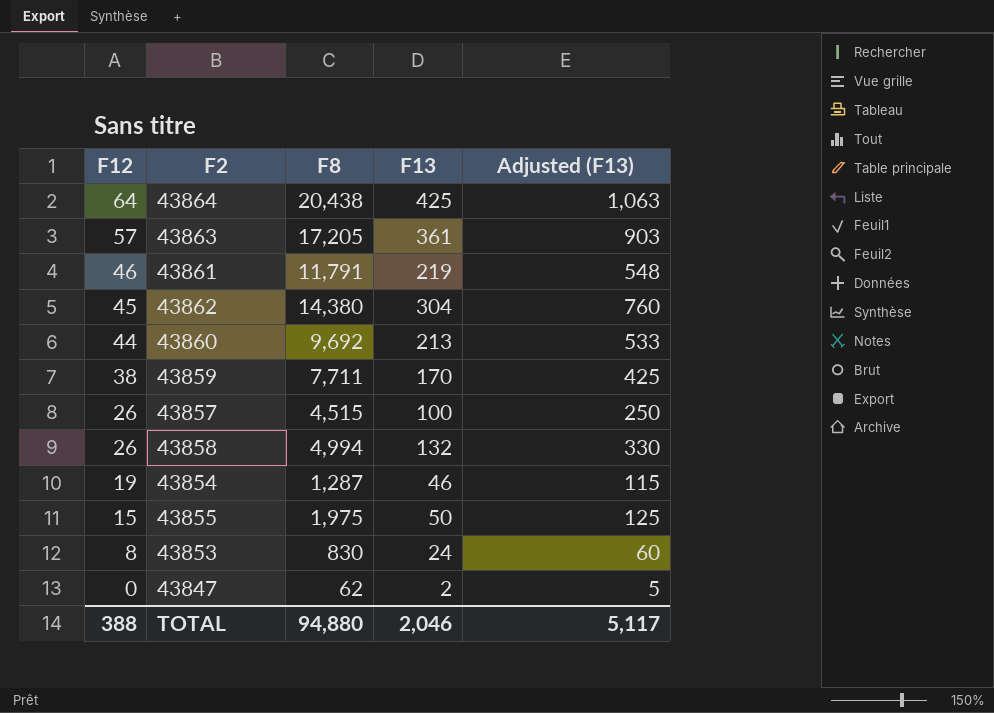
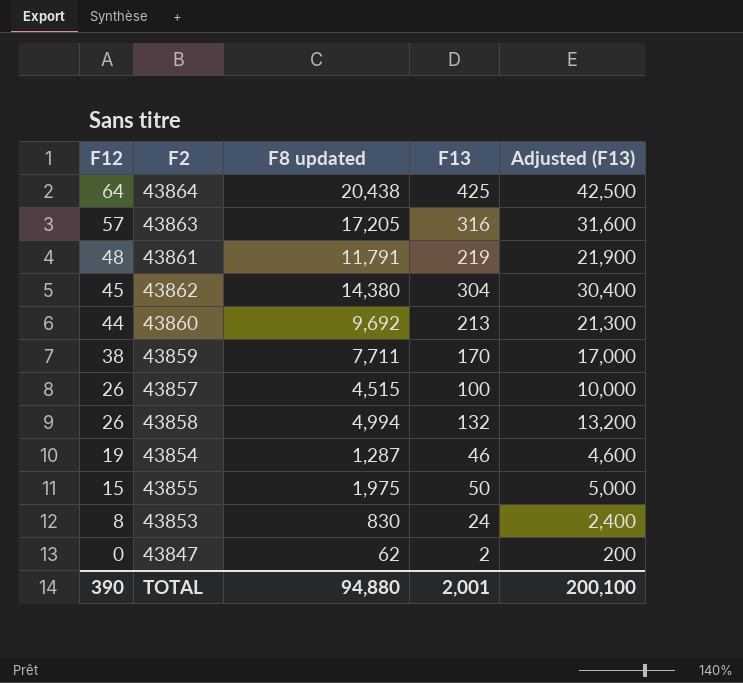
column name: F8 -> F8 updated
column Adjusted (F13) | formula: [F13] * 2.5 -> [F13] * 100
43863 | F13: 361 -> 316
43861 | F12: 46 -> 48
TOTAL | F12: 388 -> 390
TOTAL | F13: 2,046 -> 2,001
TOTAL | Adjusted (F13): 5,117 -> 200,100

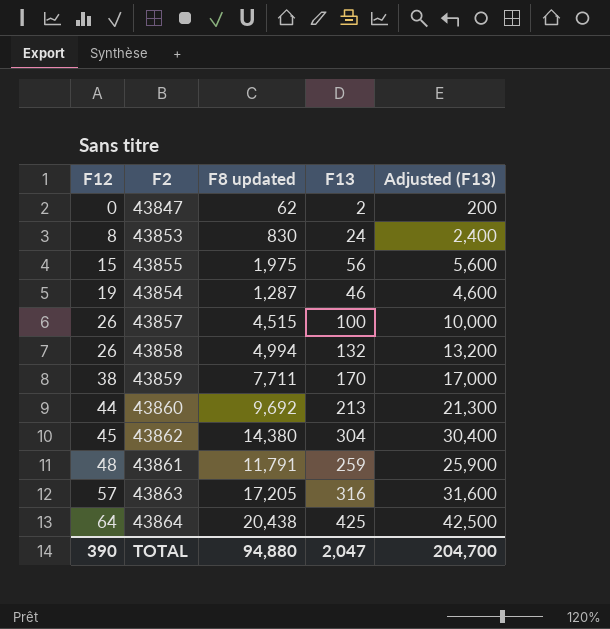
row order: F12 descending -> F12 ascending
43855 | F13: 50 -> 56
43855 | Adjusted (F13): 5,000 -> 5,600
43861 | F13: 219 -> 259
43861 | Adjusted (F13): 21,900 -> 25,900
TOTAL | F13: 2,001 -> 2,047
TOTAL | Adjusted (F13): 200,100 -> 204,700

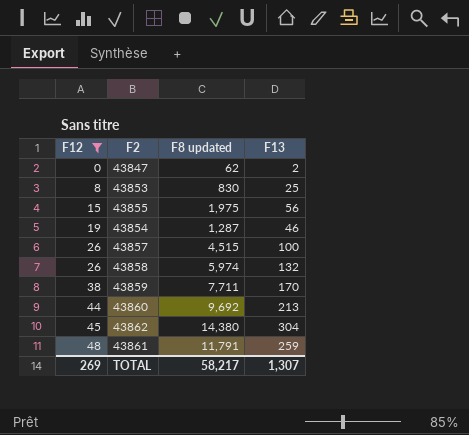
filter: none -> F12 <= 48
column Adjusted (F13) | formula: [F13] * 100 -> none
43853 | F13: 24 -> 25
43858 | F8 updated: 4,994 -> 5,974
TOTAL | F12: 390 -> 269
TOTAL | F8 updated: 94,880 -> 58,217
TOTAL | F13: 2,047 -> 1,307

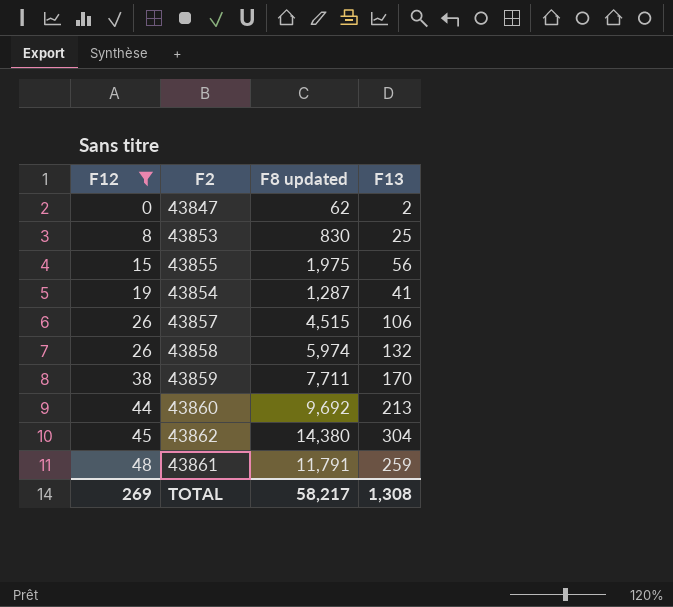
43854 | F13: 46 -> 41
43857 | F13: 100 -> 106
TOTAL | F13: 1,307 -> 1,308

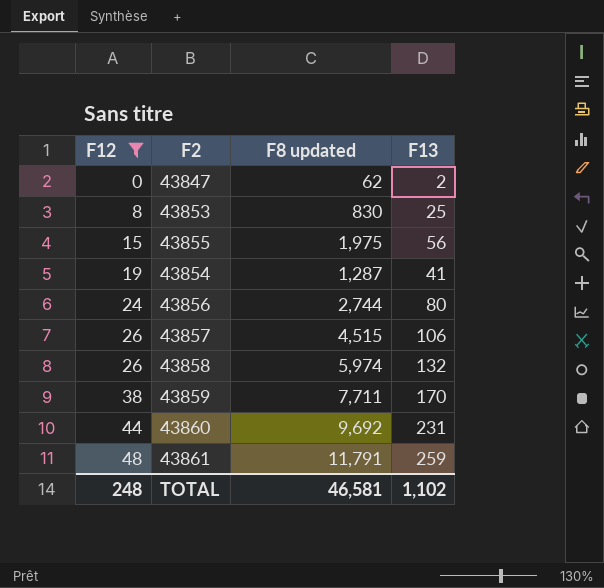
row 43862: 45 | 14,380 | 304 -> none
row 43856: none -> 24 | 2,744 | 80
43860 | F13: 213 -> 231
TOTAL | F12: 269 -> 248
TOTAL | F8 updated: 58,217 -> 46,581
TOTAL | F13: 1,308 -> 1,102

